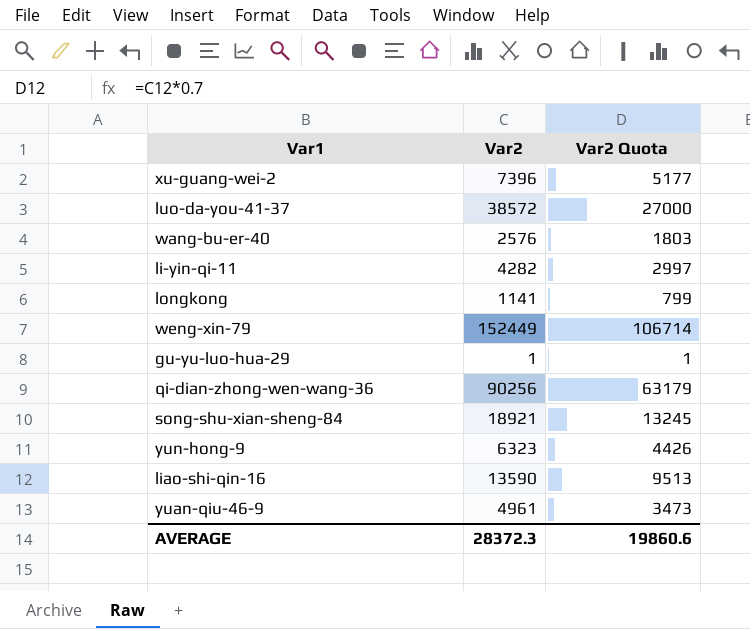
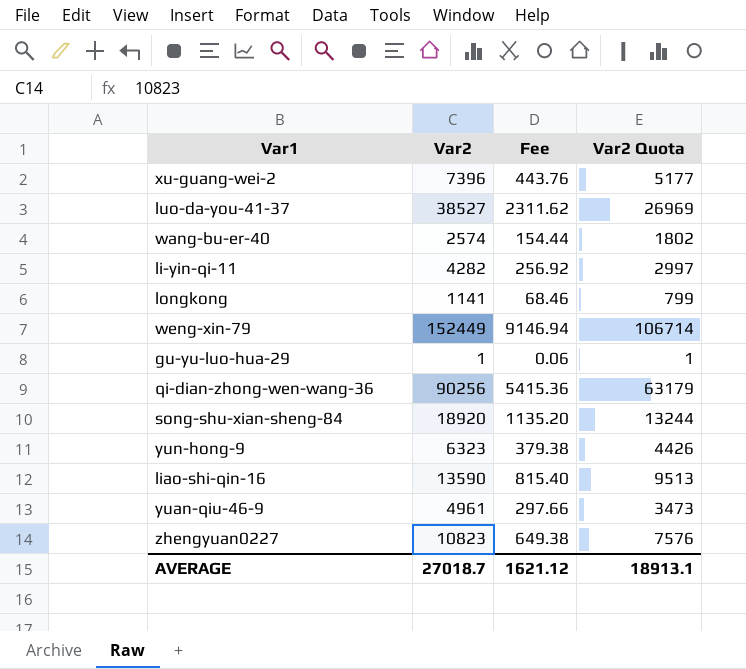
column Fee | formula: none -> [Var2] * 0.06
luo-da-you-41-37 | Var2: 38572 -> 38527
luo-da-you-41-37 | Var2 Quota: 27000 -> 26969
wang-bu-er-40 | Var2: 2576 -> 2574
wang-bu-er-40 | Var2 Quota: 1803 -> 1802
song-shu-xian-sheng-84 | Var2: 18921 -> 18920
song-shu-xian-sheng-84 | Var2 Quota: 13245 -> 13244
row zhengyuan0227: none -> 10823 | 649.38 | 7576
AVERAGE | Var2: 28372.3 -> 27018.7
AVERAGE | Var2 Quota: 19860.6 -> 18913.1

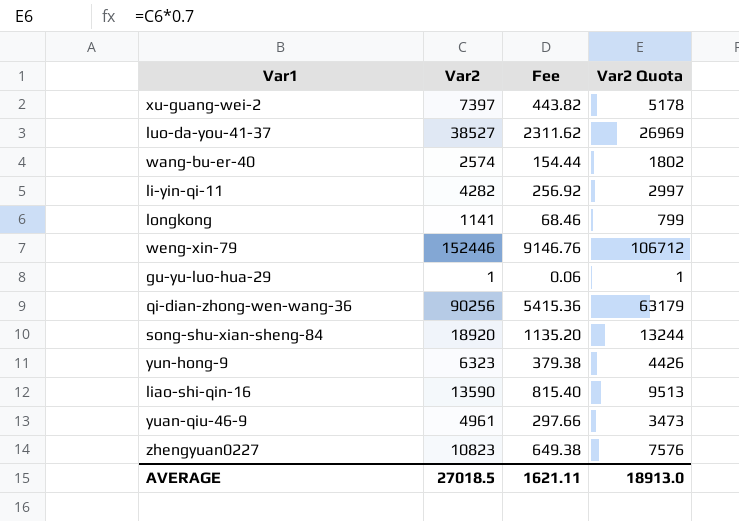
xu-guang-wei-2 | Var2: 7396 -> 7397
xu-guang-wei-2 | Fee: 443.76 -> 443.82
xu-guang-wei-2 | Var2 Quota: 5177 -> 5178
weng-xin-79 | Var2: 152449 -> 152446
weng-xin-79 | Fee: 9146.94 -> 9146.76
weng-xin-79 | Var2 Quota: 106714 -> 106712
AVERAGE | Var2: 27018.7 -> 27018.5
AVERAGE | Fee: 1621.12 -> 1621.11
AVERAGE | Var2 Quota: 18913.1 -> 18913.0

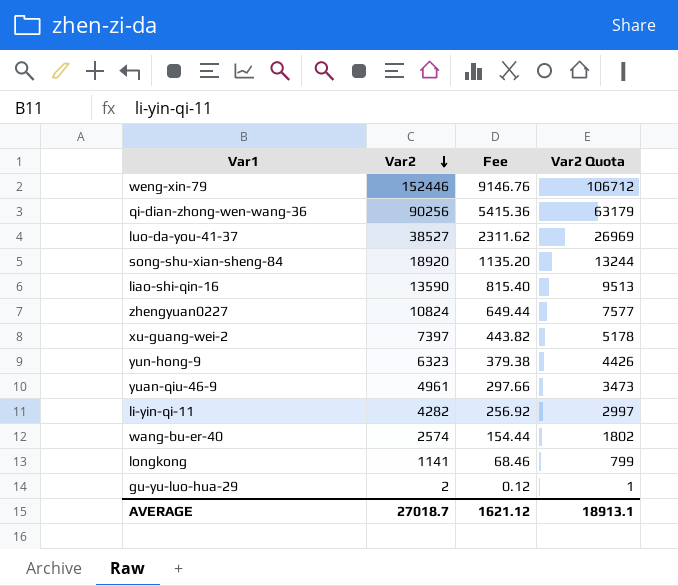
row order: none -> Var2 descending
zhengyuan0227 | Var2: 10823 -> 10824
zhengyuan0227 | Fee: 649.38 -> 649.44
zhengyuan0227 | Var2 Quota: 7576 -> 7577
gu-yu-luo-hua-29 | Var2: 1 -> 2
gu-yu-luo-hua-29 | Fee: 0.06 -> 0.12
AVERAGE | Var2: 27018.5 -> 27018.7
AVERAGE | Fee: 1621.11 -> 1621.12
AVERAGE | Var2 Quota: 18913.0 -> 18913.1

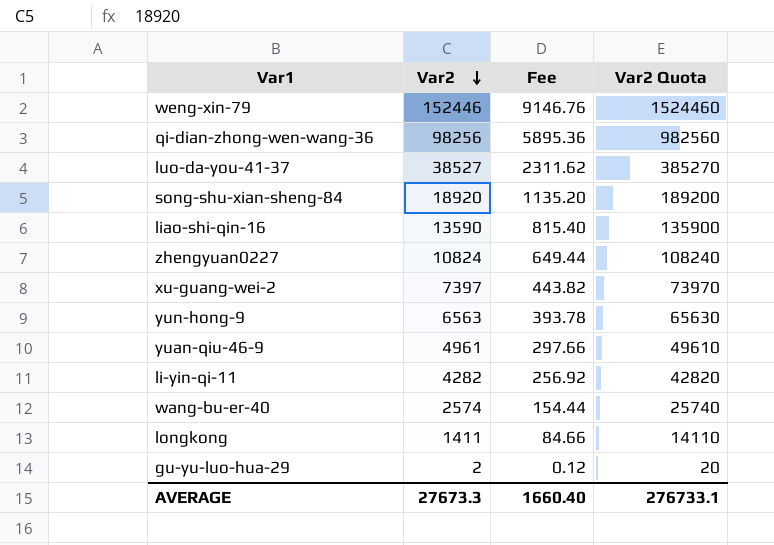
column Var2 Quota | formula: [Var2] * 0.7 -> [Var2] * 10
qi-dian-zhong-wen-wang-36 | Var2: 90256 -> 98256
qi-dian-zhong-wen-wang-36 | Fee: 5415.36 -> 5895.36
yun-hong-9 | Var2: 6323 -> 6563
yun-hong-9 | Fee: 379.38 -> 393.78
longkong | Var2: 1141 -> 1411
longkong | Fee: 68.46 -> 84.66
AVERAGE | Var2: 27018.7 -> 27673.3
AVERAGE | Fee: 1621.12 -> 1660.40
AVERAGE | Var2 Quota: 18913.1 -> 276733.1

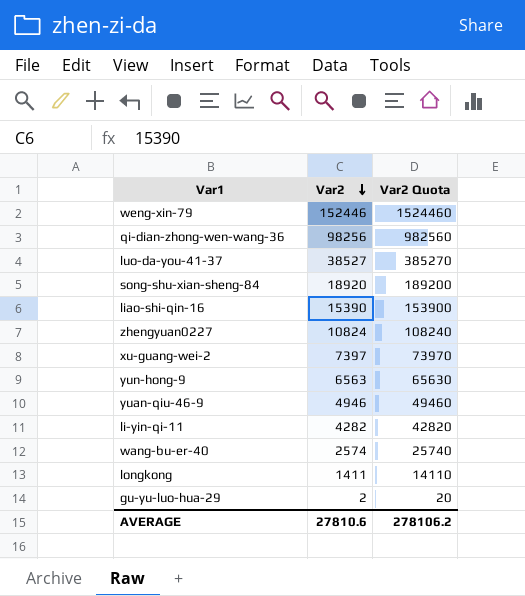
column Fee | formula: [Var2] * 0.06 -> none
liao-shi-qin-16 | Var2: 13590 -> 15390
liao-shi-qin-16 | Var2 Quota: 135900 -> 153900
yuan-qiu-46-9 | Var2: 4961 -> 4946
yuan-qiu-46-9 | Var2 Quota: 49610 -> 49460
AVERAGE | Var2: 27673.3 -> 27810.6
AVERAGE | Var2 Quota: 276733.1 -> 278106.2

